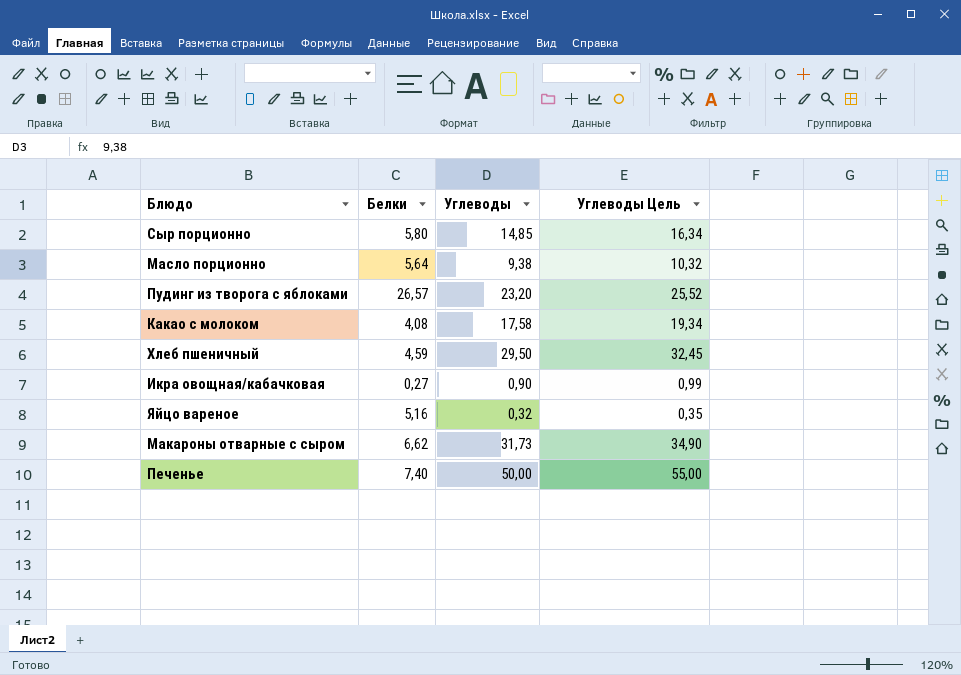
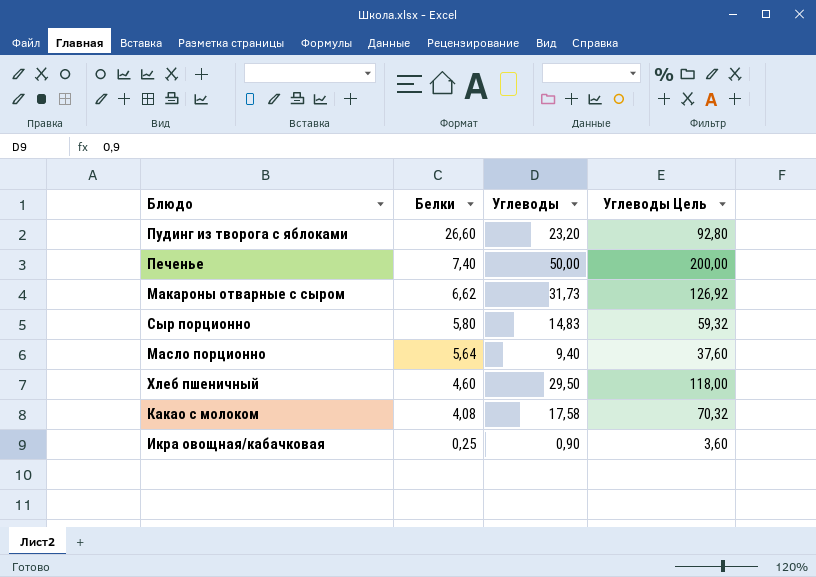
row order: none -> Белки descending
column Углеводы Цель | formula: [Углеводы] * 1,1 -> [Углеводы] * 4
row Яйцо вареное: 5,16 | 0,32 | 0,35 -> none
Пудинг из творога с яблоками | Белки: 26,57 -> 26,60
Сыр порционно | Углеводы: 14,85 -> 14,83
Масло порционно | Углеводы: 9,38 -> 9,40
Хлеб пшеничный | Белки: 4,59 -> 4,60
Икра овощная/кабачковая | Белки: 0,27 -> 0,25

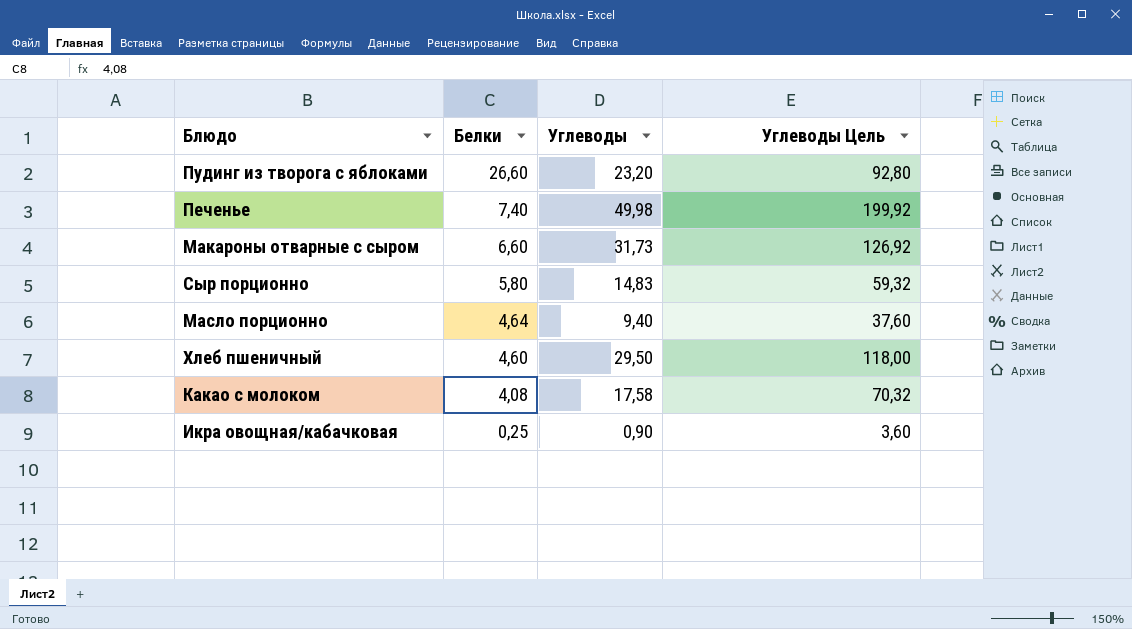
Печенье | Углеводы: 50,00 -> 49,98
Печенье | Углеводы Цель: 200,00 -> 199,92
Макароны отварные с сыром | Белки: 6,62 -> 6,60
Масло порционно | Белки: 5,64 -> 4,64

